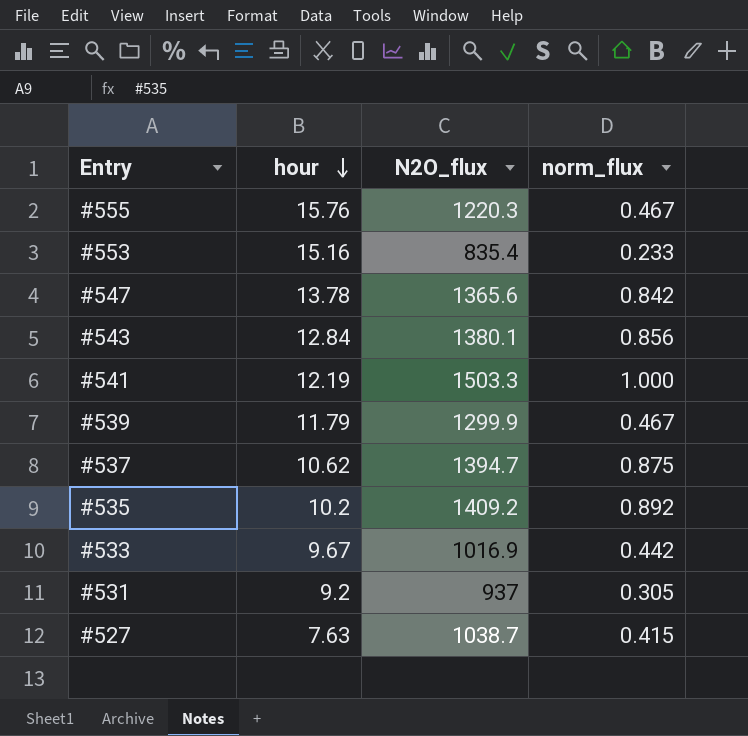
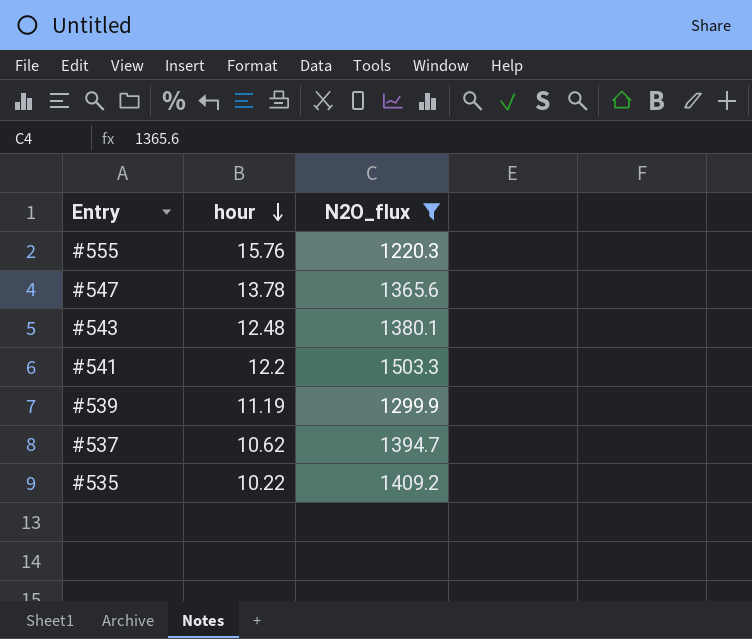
filter: none -> N2O_flux >= 1220.3
column norm_flux | position: 4 -> none
#543 | hour: 12.84 -> 12.48
#541 | hour: 12.19 -> 12.2
#539 | hour: 11.79 -> 11.19
#535 | hour: 10.2 -> 10.22

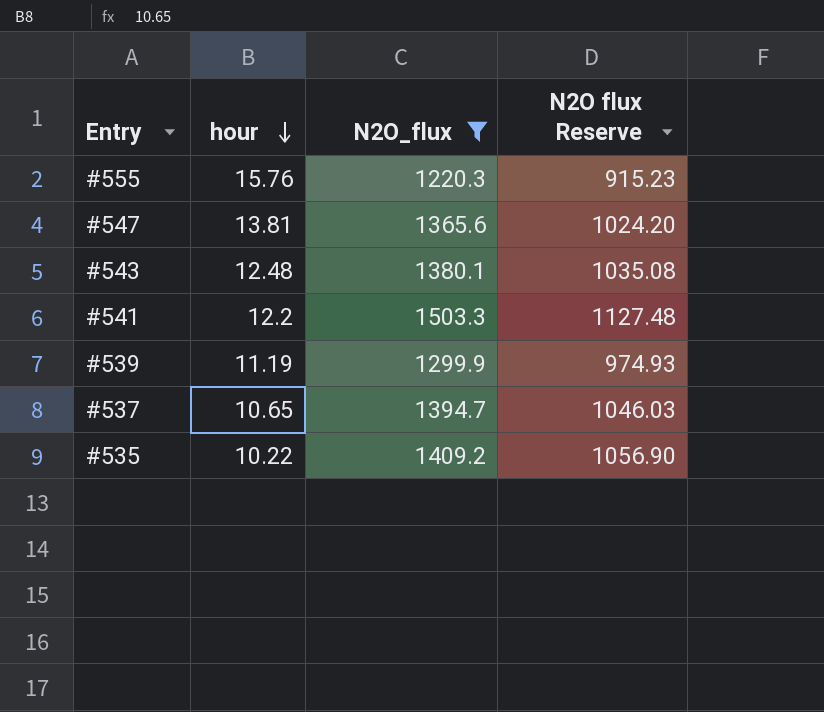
column N2O flux Reserve | formula: none -> [N2O_flux] * 0.75
#547 | hour: 13.78 -> 13.81
#537 | hour: 10.62 -> 10.65

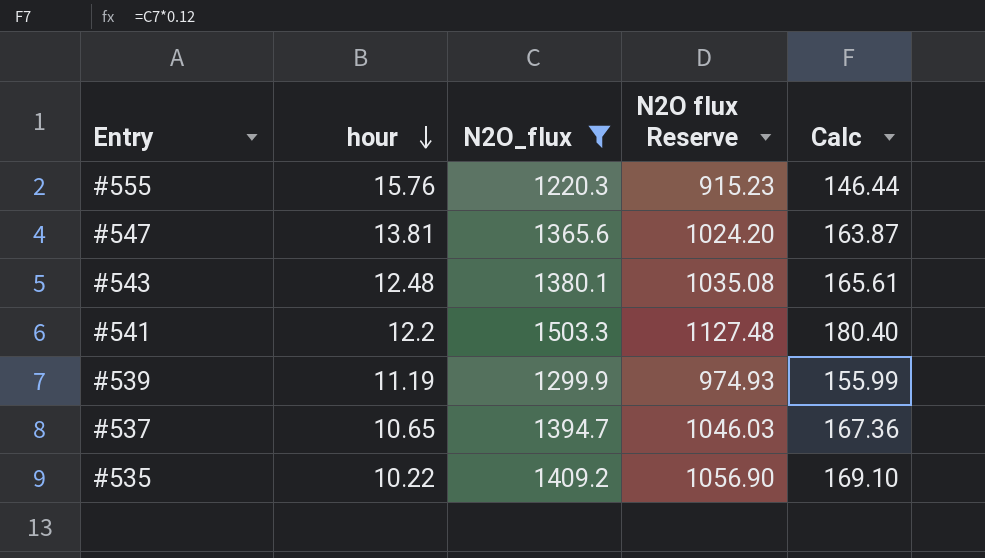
column Calc | formula: none -> [N2O_flux] * 0.12

